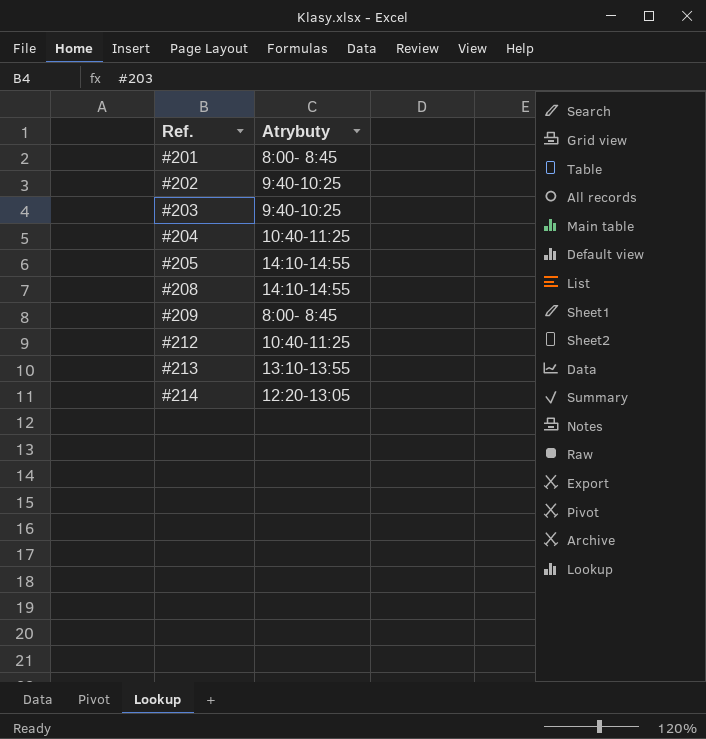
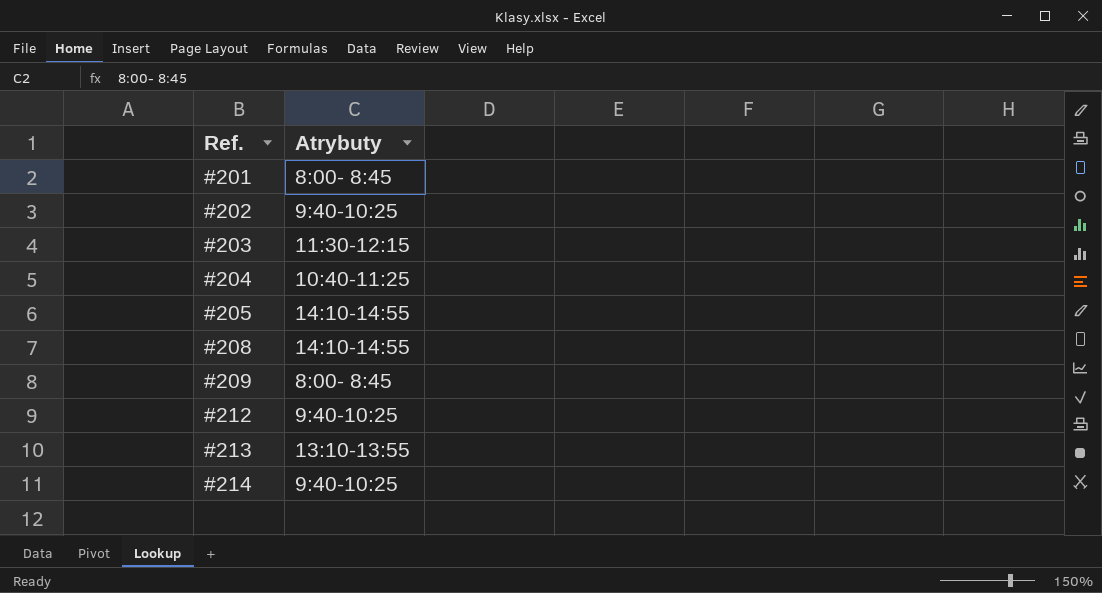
#203 | Atrybuty: 9:40-10:25 -> 11:30-12:15
#212 | Atrybuty: 10:40-11:25 -> 9:40-10:25
#214 | Atrybuty: 12:20-13:05 -> 9:40-10:25

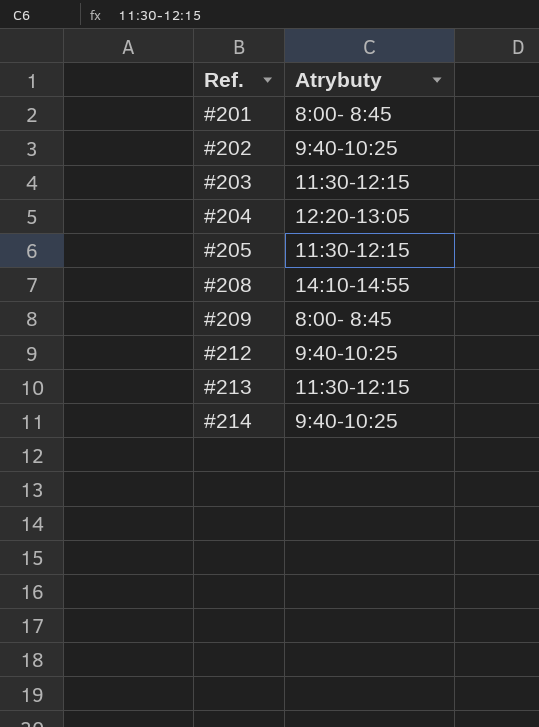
#204 | Atrybuty: 10:40-11:25 -> 12:20-13:05
#205 | Atrybuty: 14:10-14:55 -> 11:30-12:15
#213 | Atrybuty: 13:10-13:55 -> 11:30-12:15

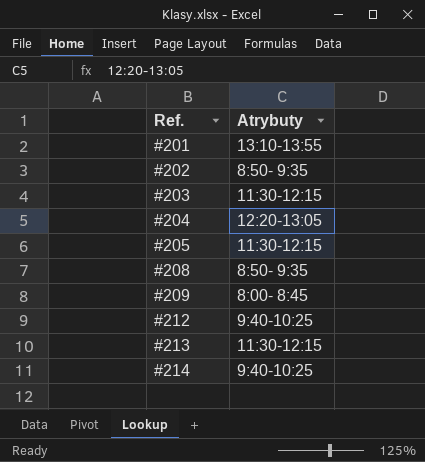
#201 | Atrybuty: 8:00- 8:45 -> 13:10-13:55
#202 | Atrybuty: 9:40-10:25 -> 8:50- 9:35
#208 | Atrybuty: 14:10-14:55 -> 8:50- 9:35

